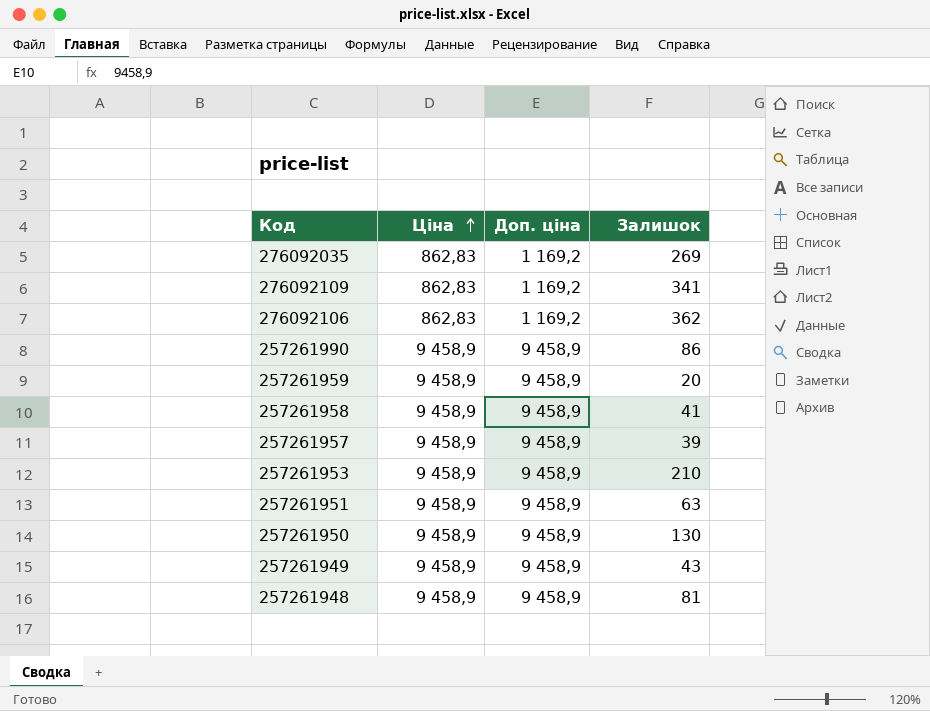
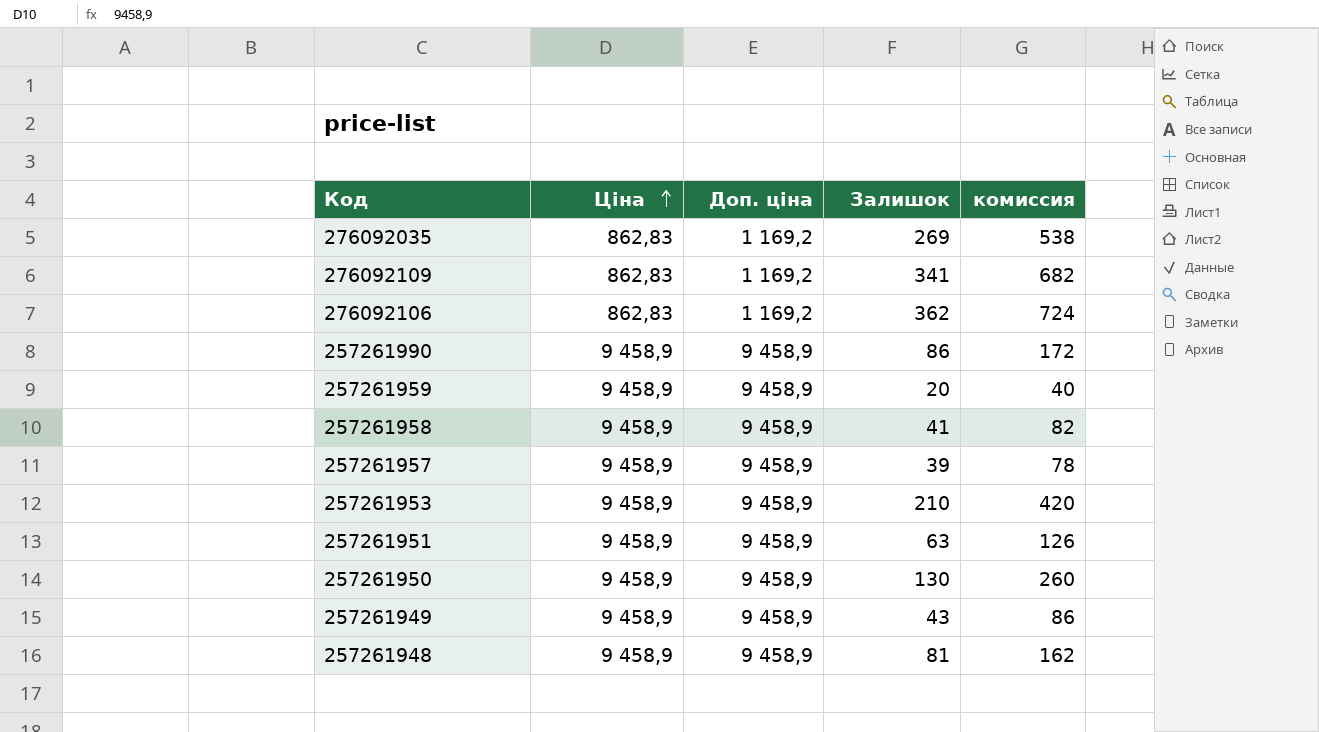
column комиссия | formula: none -> [Залишок] * 2

